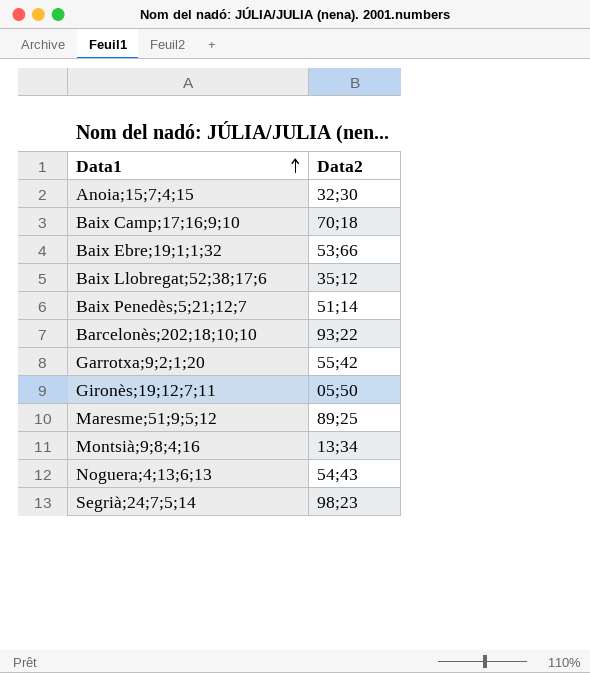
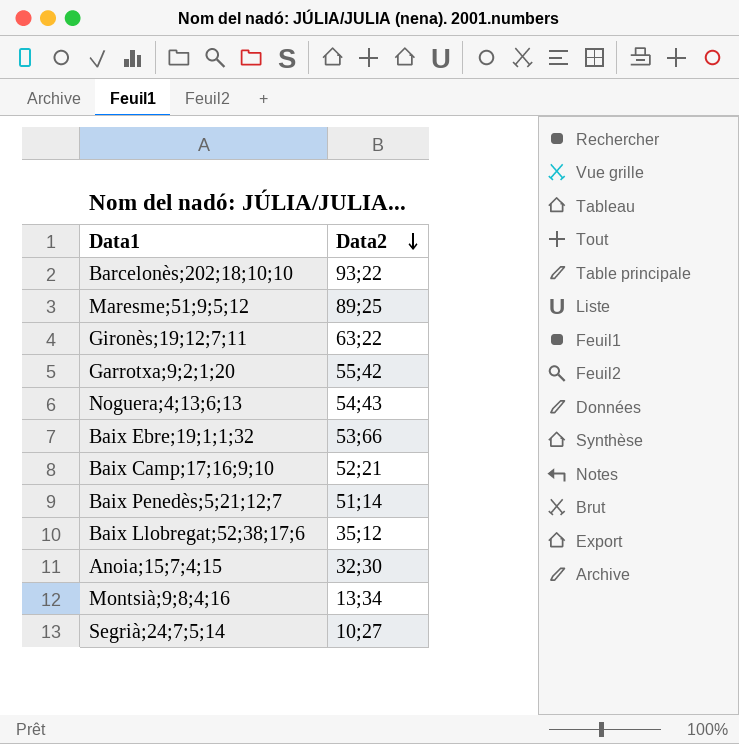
row order: Data1 ascending -> Data2 descending
Gironès;19;12;7;11 | Data2: 05;50 -> 63;22
Baix Camp;17;16;9;10 | Data2: 70;18 -> 52;21
Segrià;24;7;5;14 | Data2: 98;23 -> 10;27

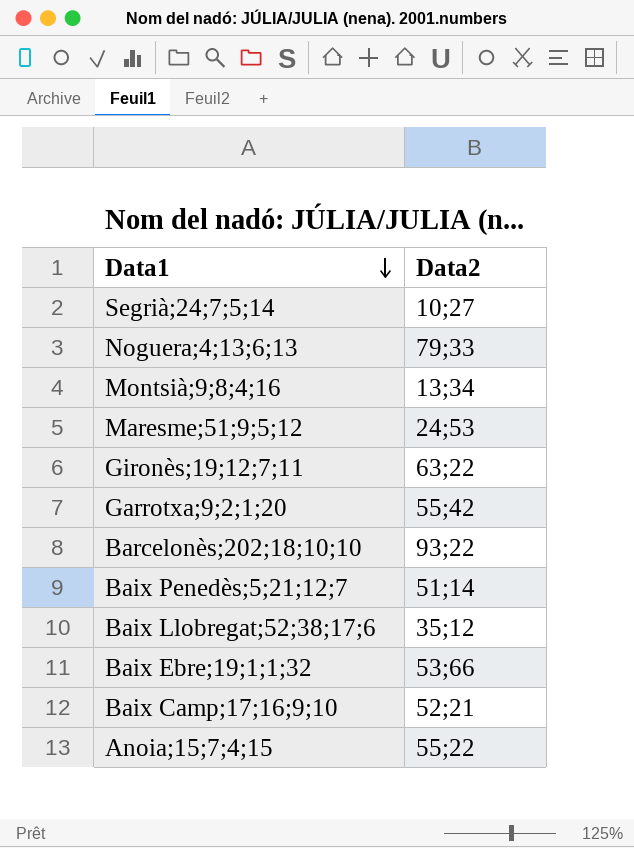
row order: Data2 descending -> Data1 descending
Noguera;4;13;6;13 | Data2: 54;43 -> 79;33
Maresme;51;9;5;12 | Data2: 89;25 -> 24;53
Anoia;15;7;4;15 | Data2: 32;30 -> 55;22

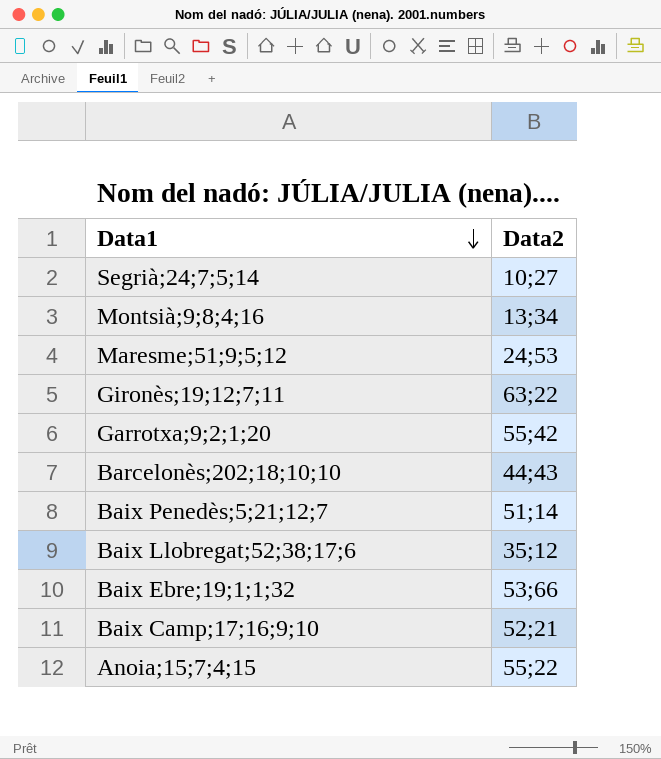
row Noguera;4;13;6;13: 79;33 -> none
Barcelonès;202;18;10;10 | Data2: 93;22 -> 44;43

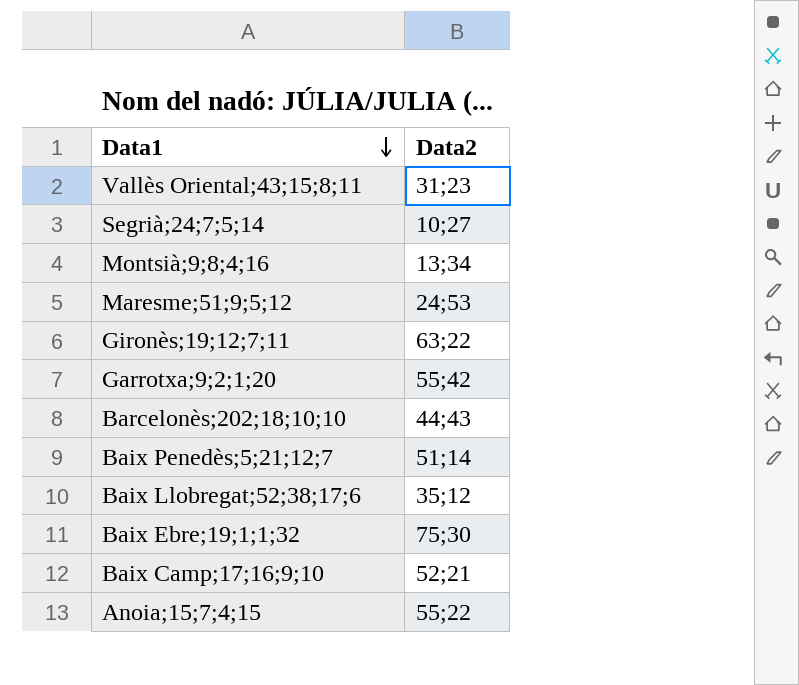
row Vallès Oriental;43;15;8;11: none -> 31;23
Baix Ebre;19;1;1;32 | Data2: 53;66 -> 75;30

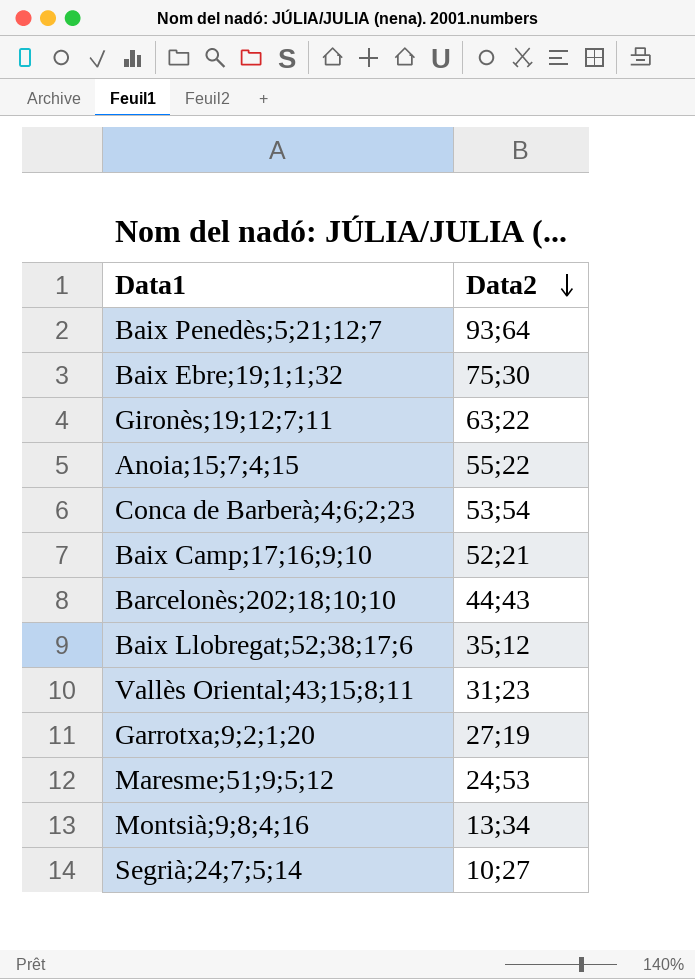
row order: Data1 descending -> Data2 descending
Baix Penedès;5;21;12;7 | Data2: 51;14 -> 93;64
row Conca de Barberà;4;6;2;23: none -> 53;54
Garrotxa;9;2;1;20 | Data2: 55;42 -> 27;19

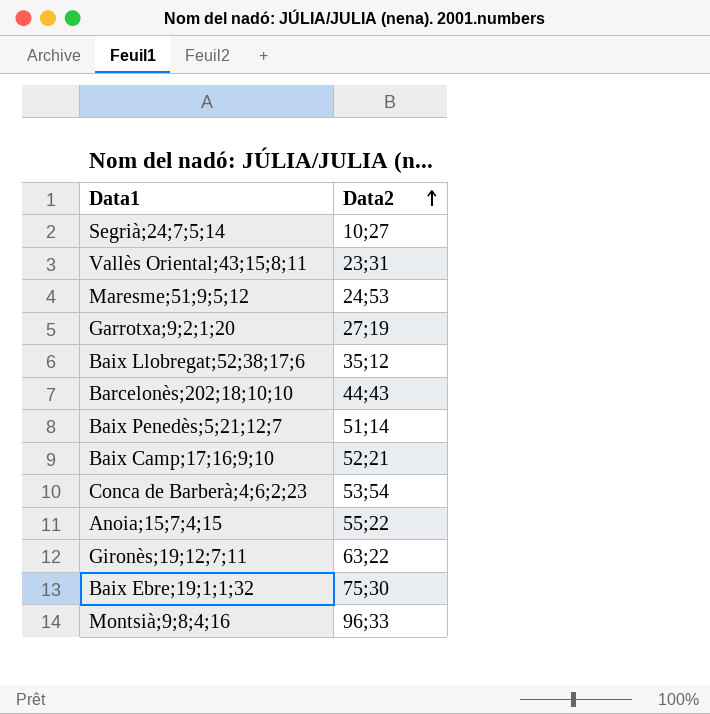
row order: Data2 descending -> Data2 ascending
Vallès Oriental;43;15;8;11 | Data2: 31;23 -> 23;31
Baix Penedès;5;21;12;7 | Data2: 93;64 -> 51;14
Montsià;9;8;4;16 | Data2: 13;34 -> 96;33

